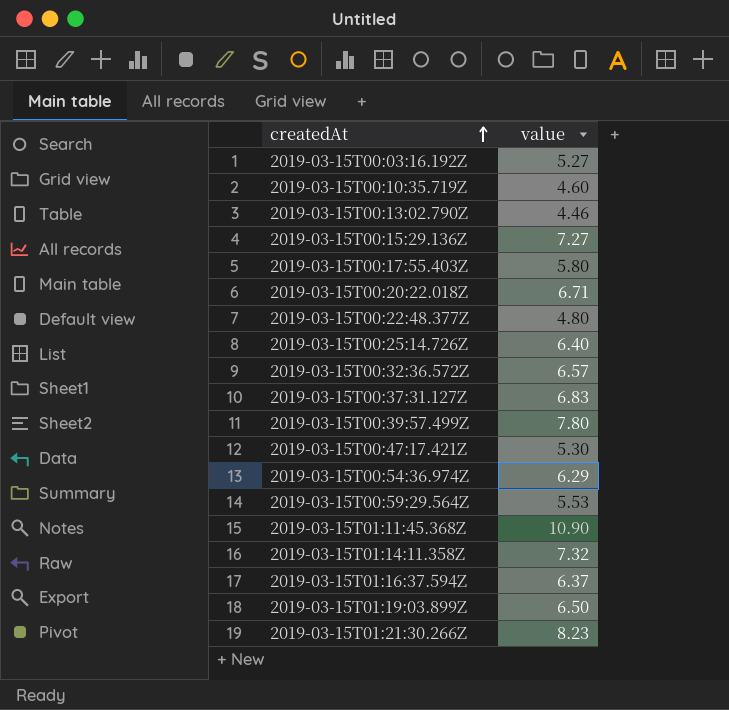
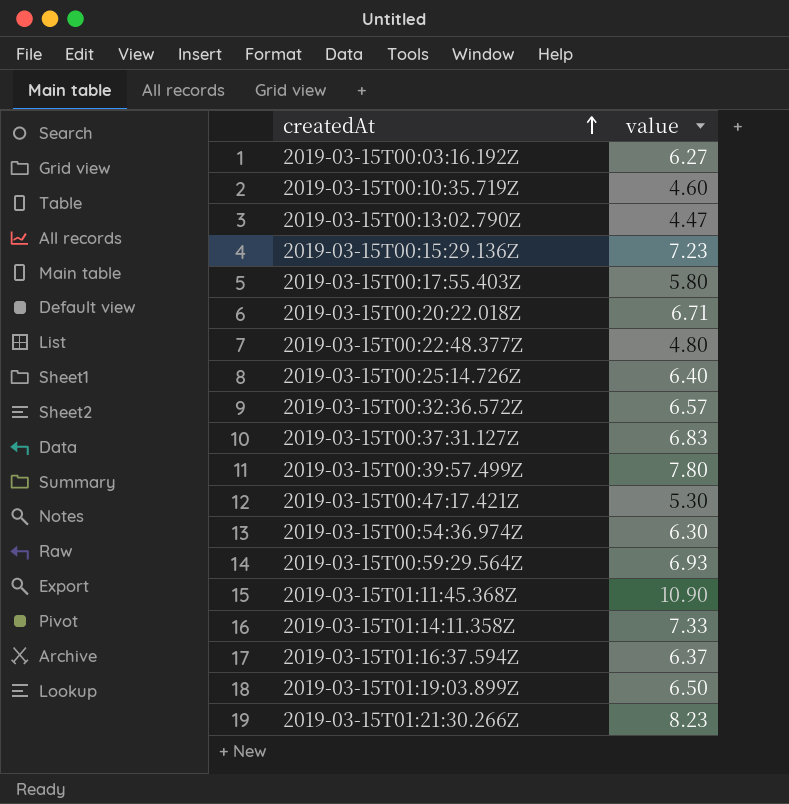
2019-03-15T00:03:16.192Z | value: 5.27 -> 6.27
2019-03-15T00:13:02.790Z | value: 4.46 -> 4.47
2019-03-15T00:15:29.136Z | value: 7.27 -> 7.23
2019-03-15T00:54:36.974Z | value: 6.29 -> 6.30
2019-03-15T00:59:29.564Z | value: 5.53 -> 6.93
2019-03-15T01:14:11.358Z | value: 7.32 -> 7.33

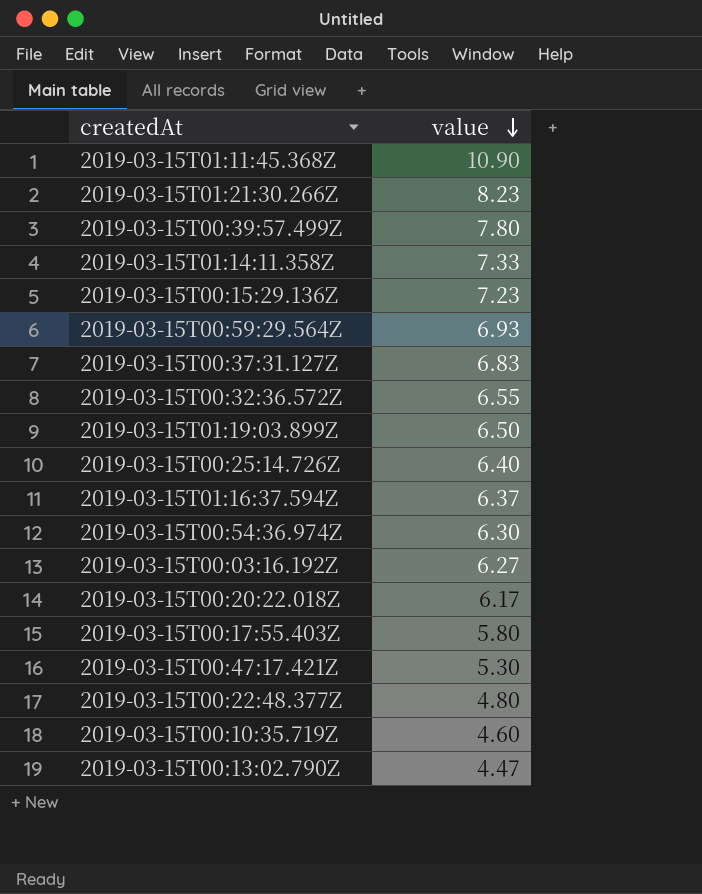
row order: createdAt ascending -> value descending
2019-03-15T00:32:36.572Z | value: 6.57 -> 6.55
2019-03-15T00:20:22.018Z | value: 6.71 -> 6.17

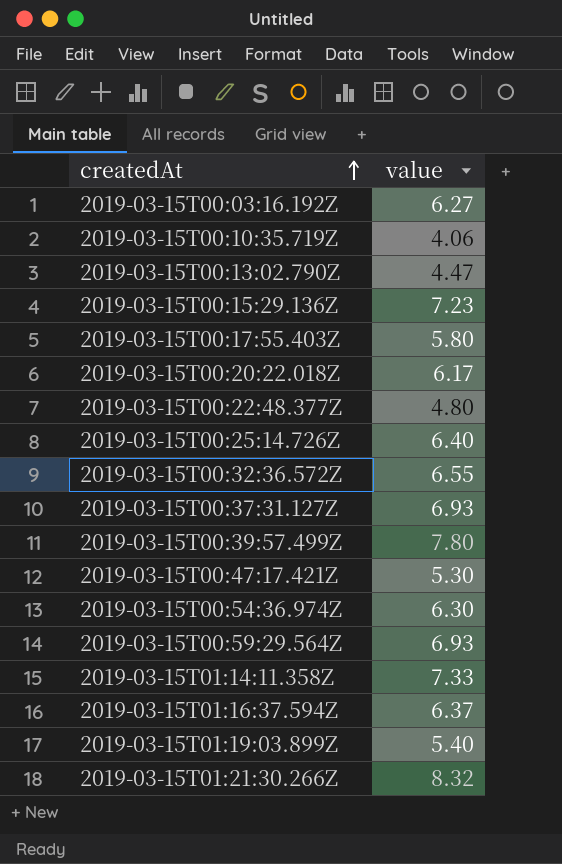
row order: value descending -> createdAt ascending
row 2019-03-15T01:11:45.368Z: 10.90 -> none
2019-03-15T00:10:35.719Z | value: 4.60 -> 4.06
2019-03-15T00:37:31.127Z | value: 6.83 -> 6.93
2019-03-15T01:19:03.899Z | value: 6.50 -> 5.40
2019-03-15T01:21:30.266Z | value: 8.23 -> 8.32

